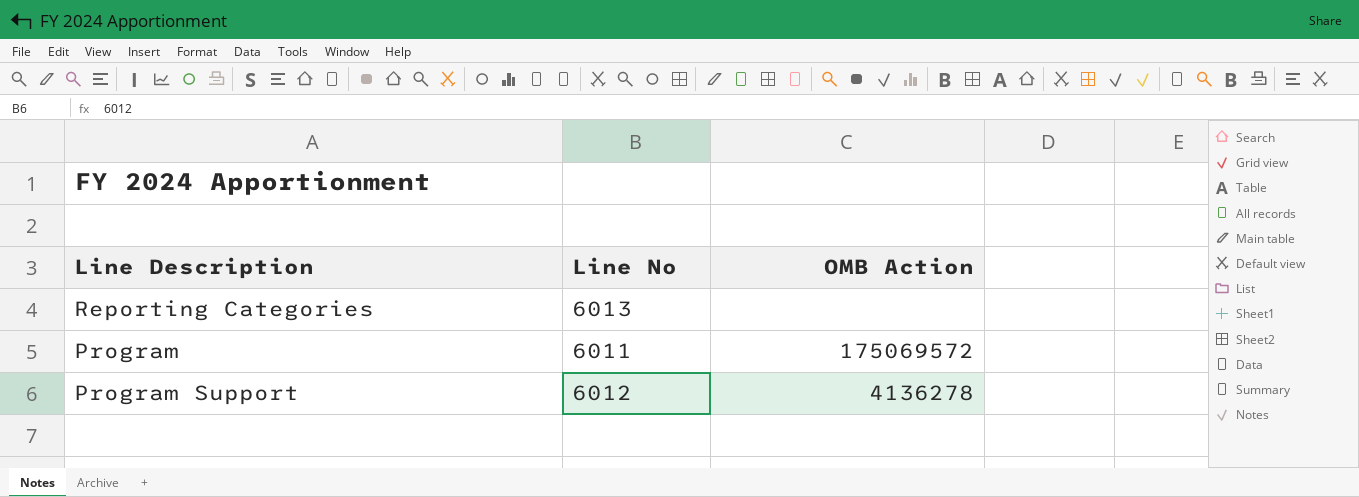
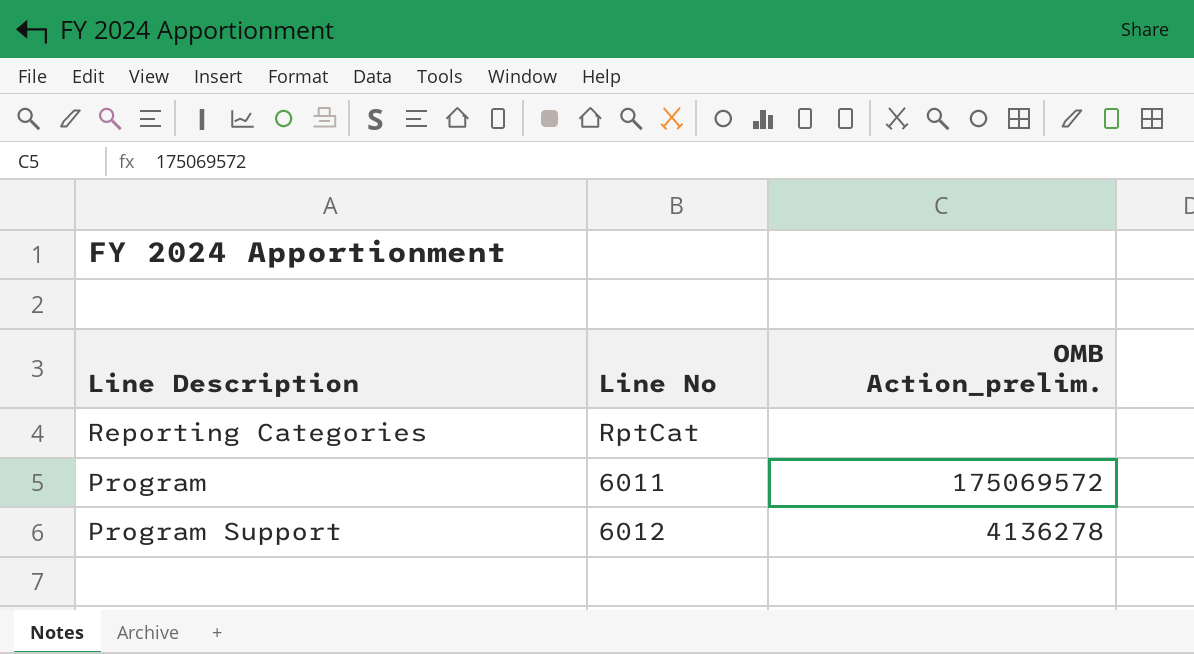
column name: OMB Action -> OMB Action_prelim.
Reporting Categories | Line No: 6013 -> RptCat

